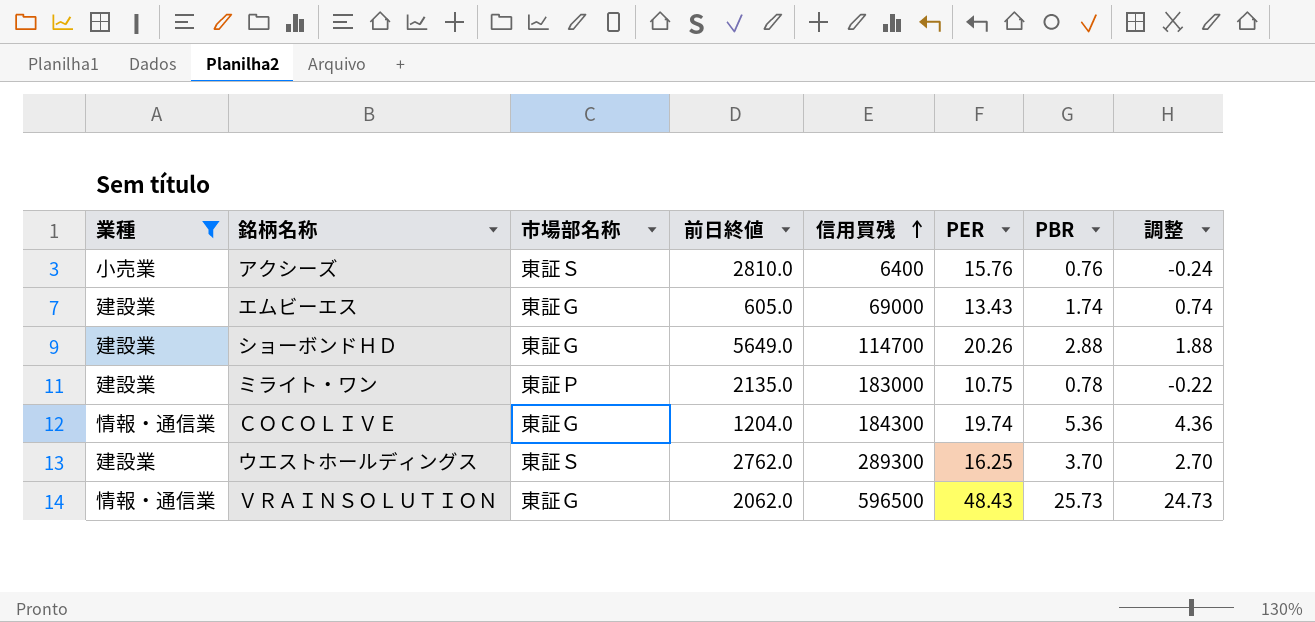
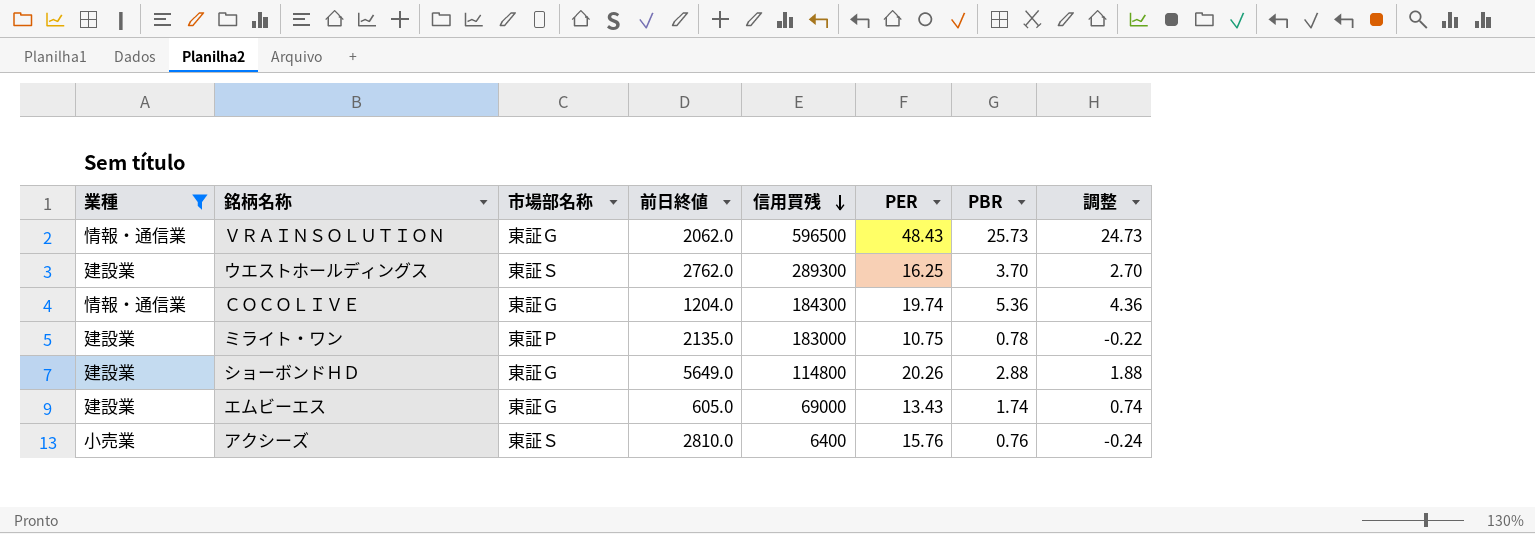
row order: 信用買残 ascending -> 信用買残 descending
ショーボンドＨＤ | 信用買残: 114700 -> 114800

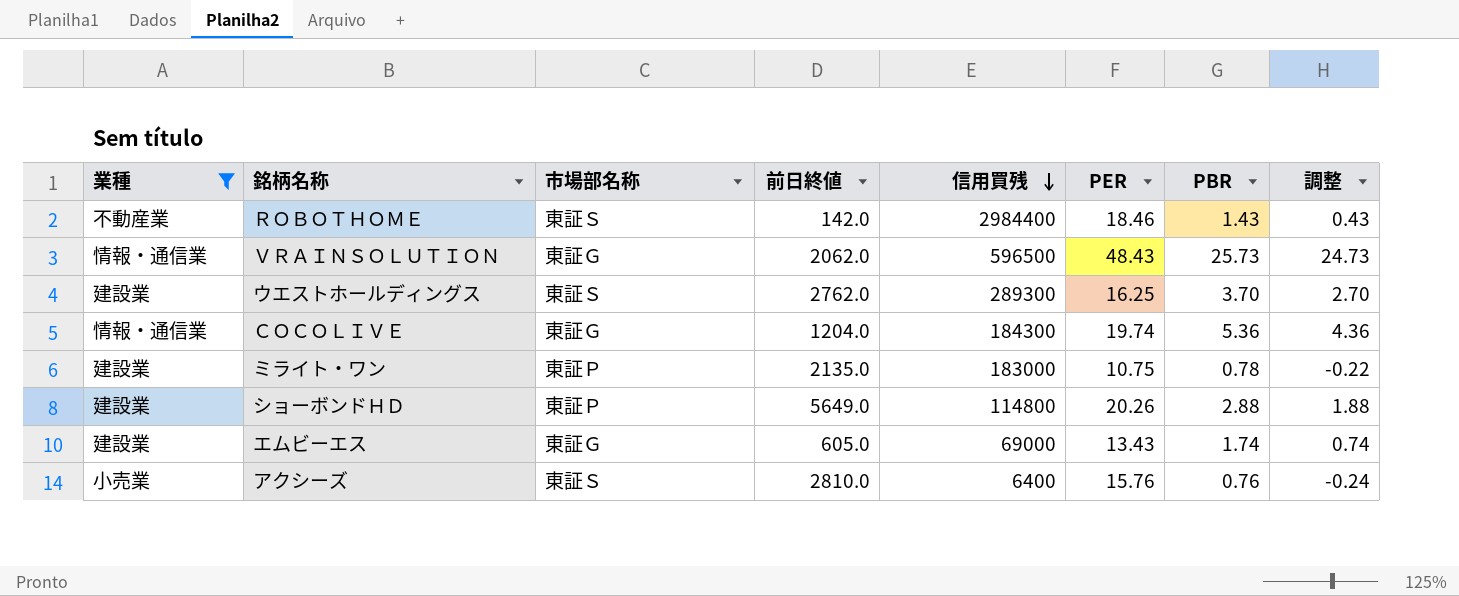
row ＲＯＢＯＴＨＯＭＥ: none -> 不動産業 | 東証Ｓ | 142.0 | 2984400 | 18.46 | 1.43 | 0.43
ショーボンドＨＤ | 市場部名称: 東証Ｇ -> 東証Ｐ

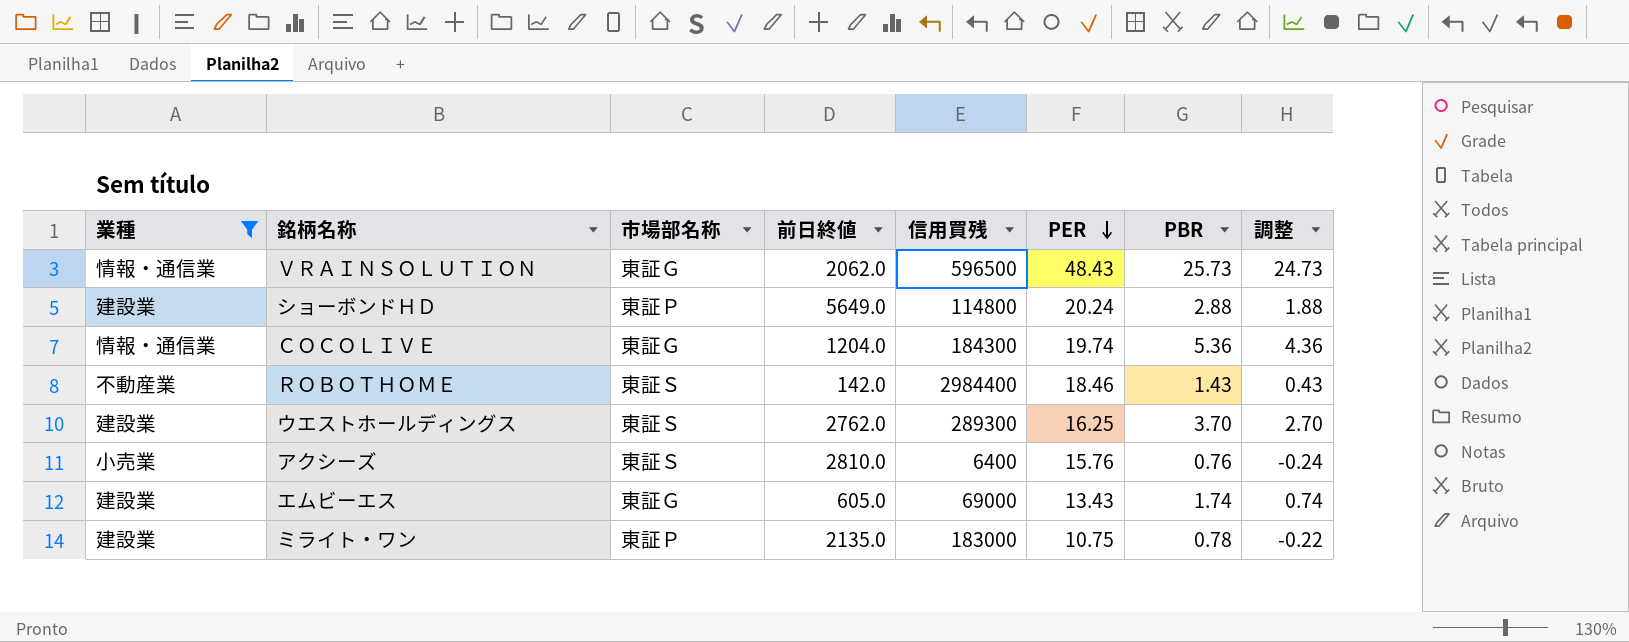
row order: 信用買残 descending -> PER descending
ショーボンドＨＤ | PER: 20.26 -> 20.24

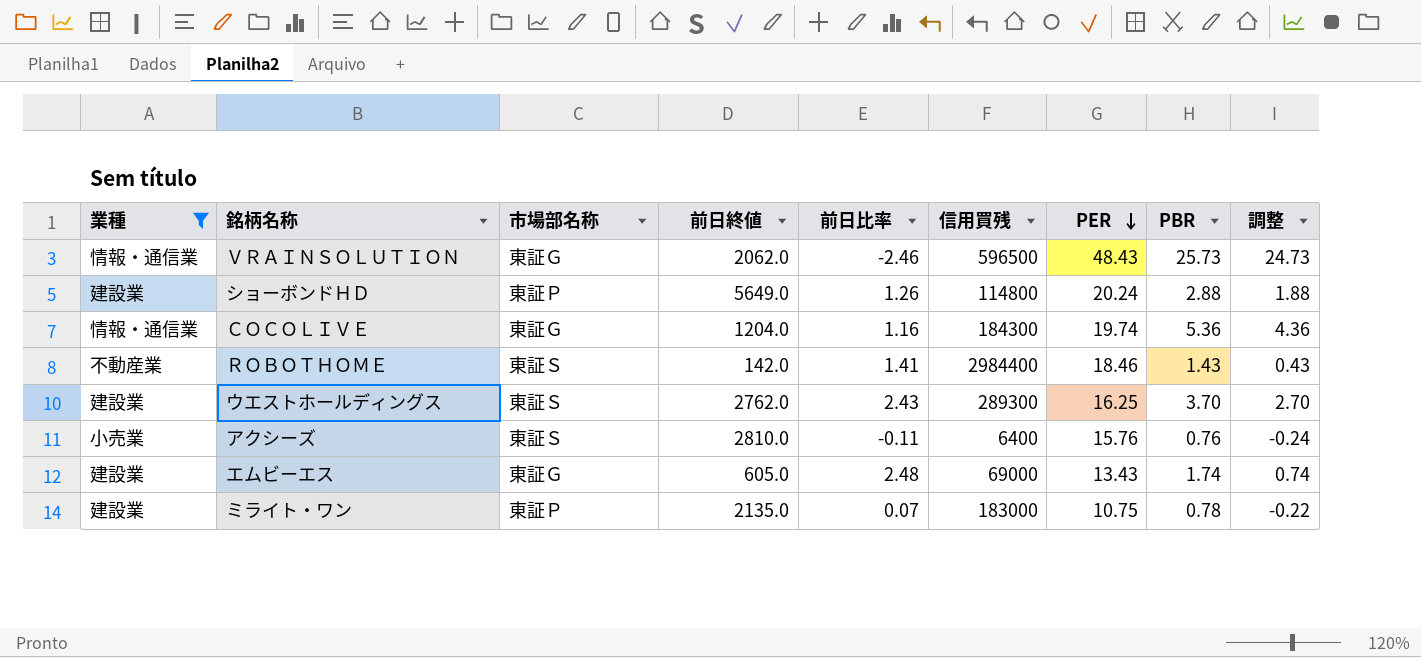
column 前日比率 | position: none -> 5

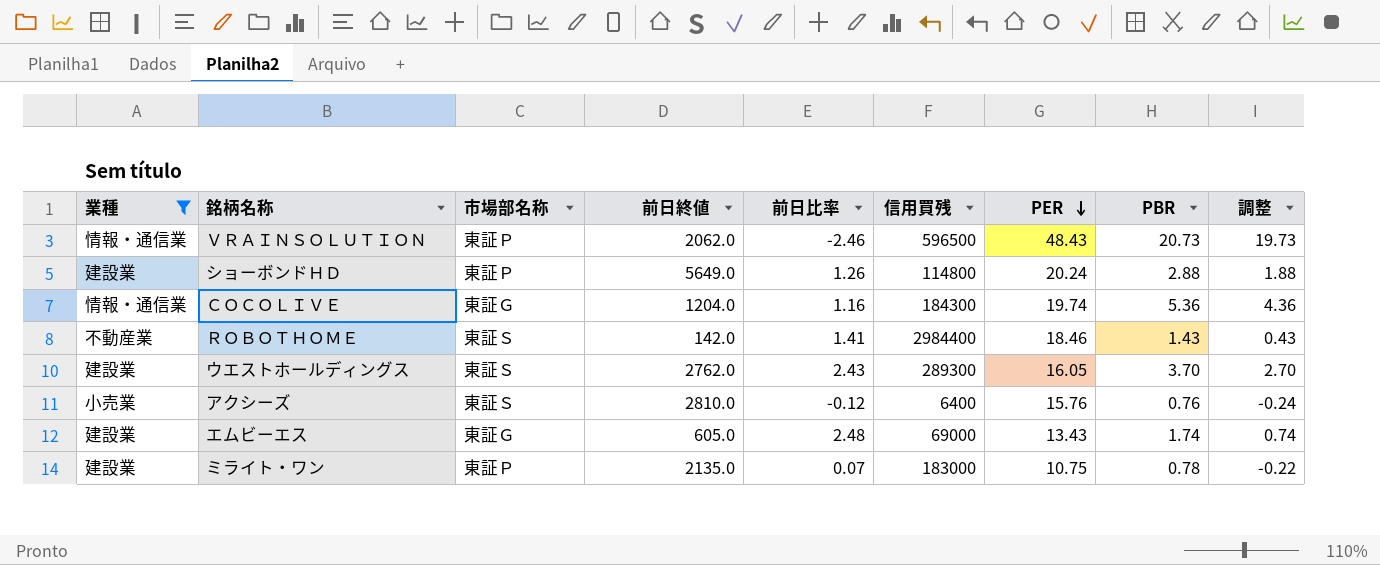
ＶＲＡＩＮＳＯＬＵＴＩＯＮ | 市場部名称: 東証Ｇ -> 東証Ｐ
ＶＲＡＩＮＳＯＬＵＴＩＯＮ | PBR: 25.73 -> 20.73
ＶＲＡＩＮＳＯＬＵＴＩＯＮ | 調整: 24.73 -> 19.73
ウエストホールディングス | PER: 16.25 -> 16.05
アクシーズ | 前日比率: -0.11 -> -0.12

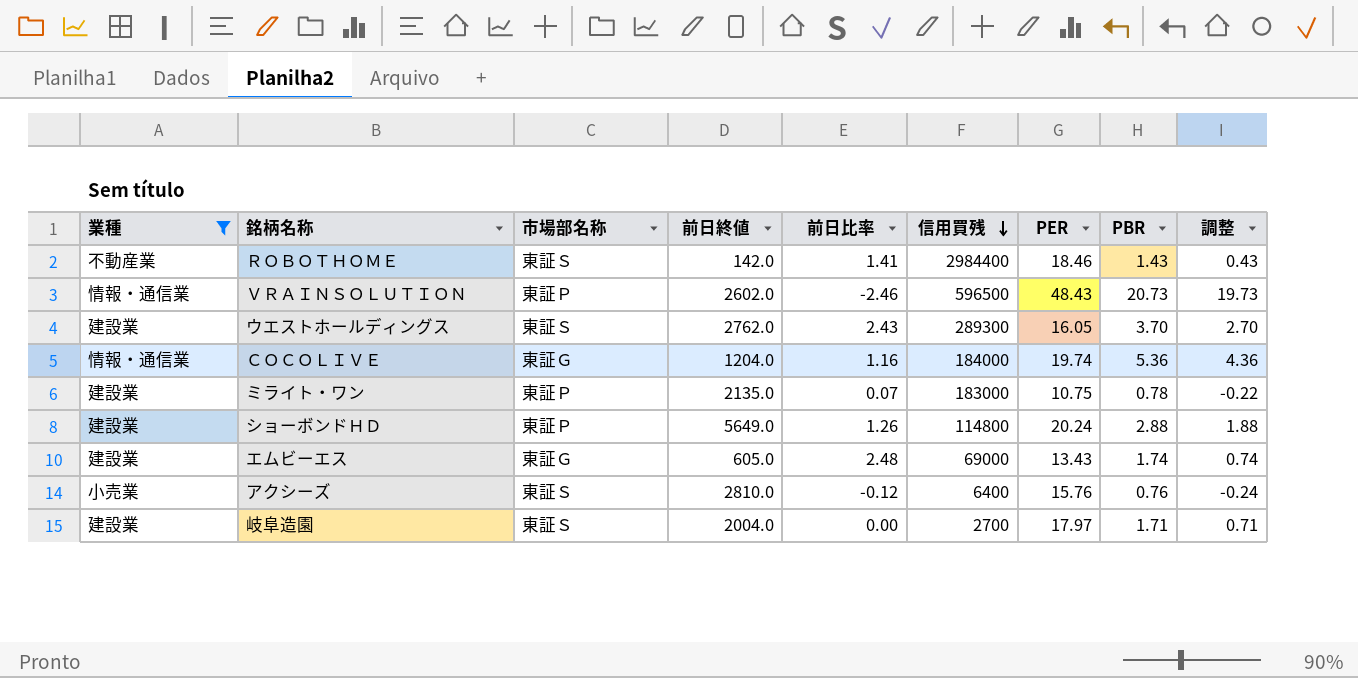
row order: PER descending -> 信用買残 descending
ＶＲＡＩＮＳＯＬＵＴＩＯＮ | 前日終値: 2062.0 -> 2602.0
ＣＯＣＯＬＩＶＥ | 信用買残: 184300 -> 184000
row 岐阜造園: none -> 建設業 | 東証Ｓ | 2004.0 | 0.00 | 2700 | 17.97 | 1.71 | 0.71

